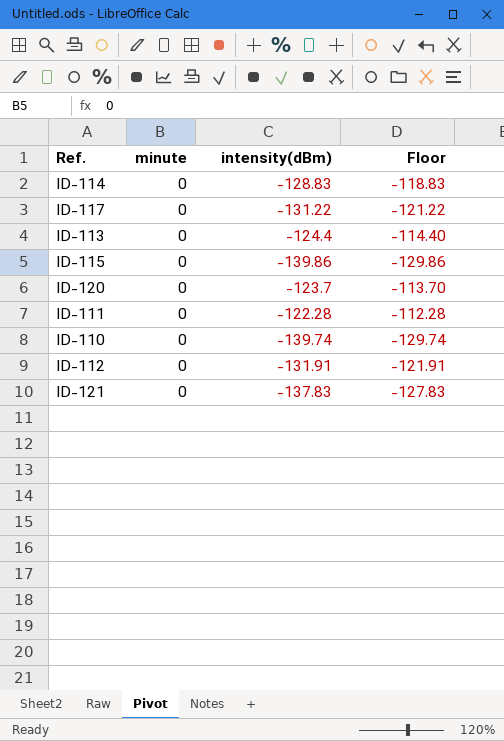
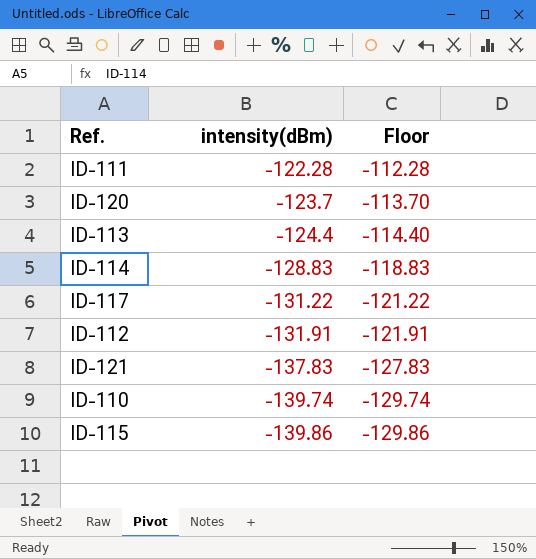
row order: none -> intensity(dBm) descending
column minute | position: 2 -> none

